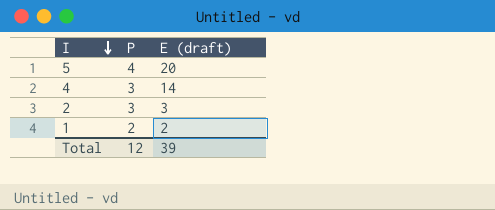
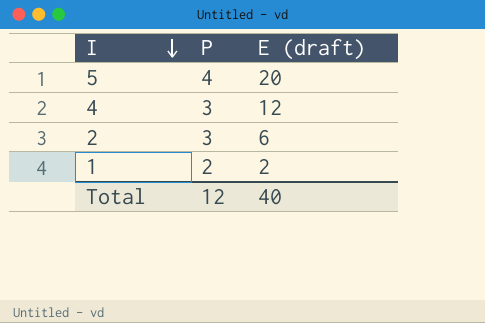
4 | E (draft): 14 -> 12
2 | E (draft): 3 -> 6
Total | E (draft): 39 -> 40

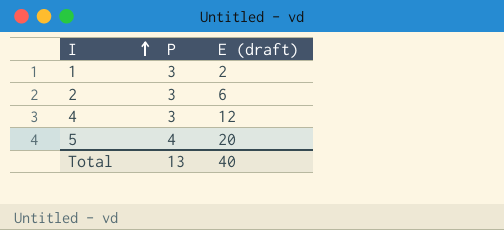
row order: I descending -> I ascending
1 | P: 2 -> 3
Total | P: 12 -> 13

